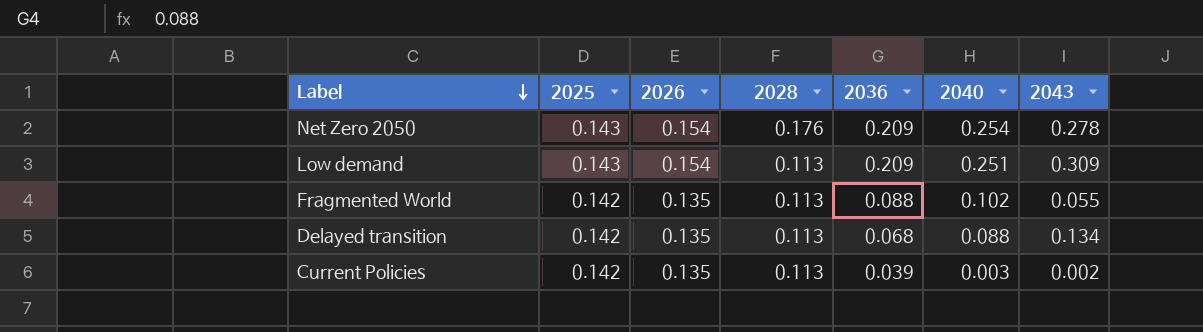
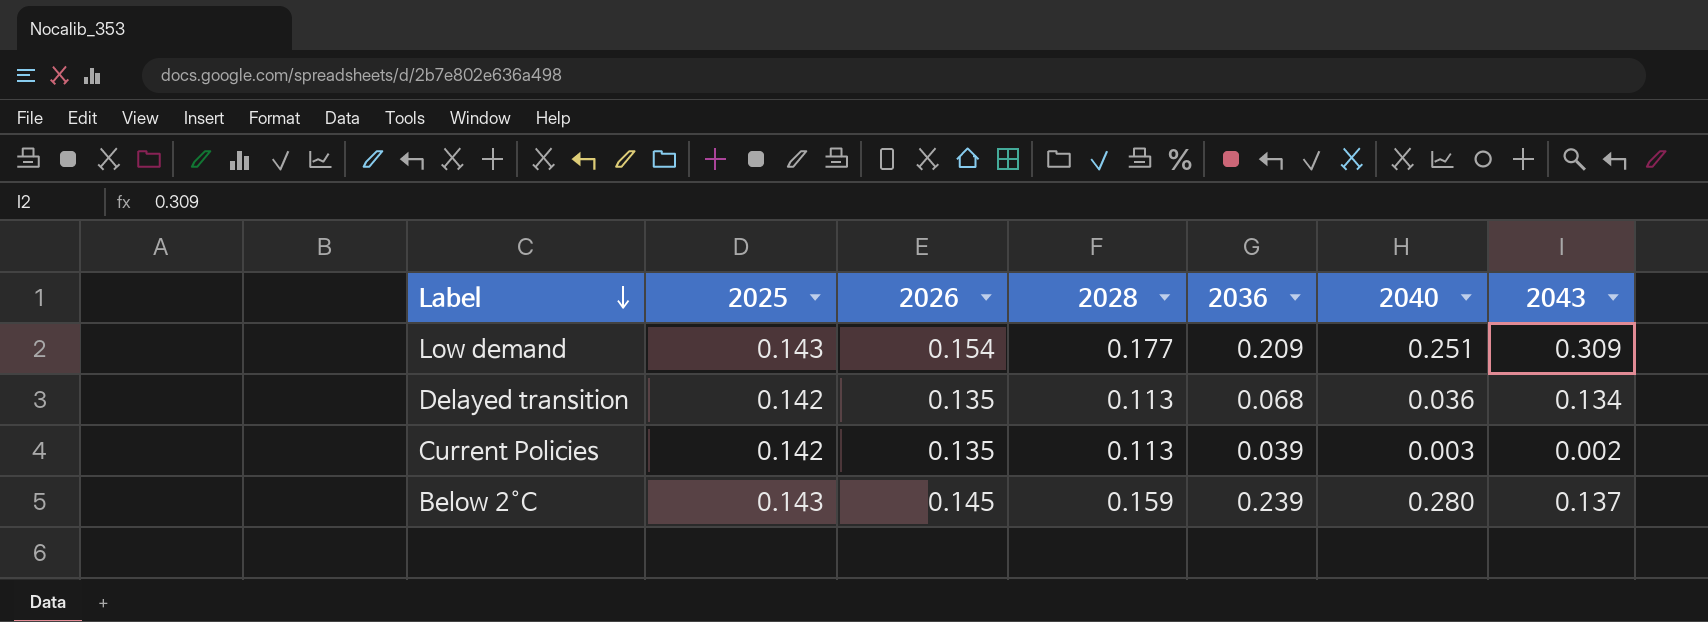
row Net Zero 2050: 0.143 | 0.154 | 0.176 | 0.209 | 0.254 | 0.278 -> none
row Fragmented World: 0.142 | 0.135 | 0.113 | 0.088 | 0.102 | 0.055 -> none
Low demand | 2028: 0.113 -> 0.177
Delayed transition | 2040: 0.088 -> 0.036
row Below 2°C: none -> 0.143 | 0.145 | 0.159 | 0.239 | 0.280 | 0.137

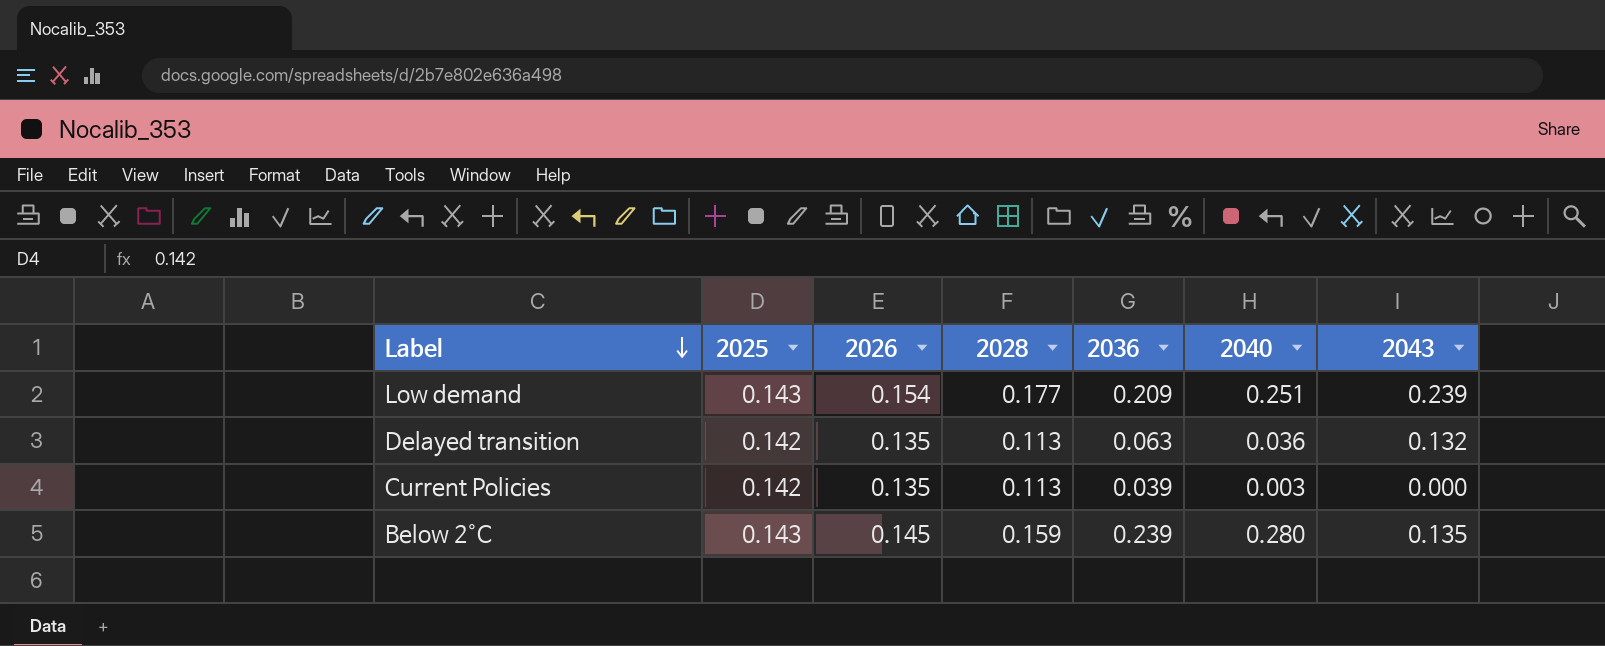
Low demand | 2043: 0.309 -> 0.239
Delayed transition | 2036: 0.068 -> 0.063
Delayed transition | 2043: 0.134 -> 0.132
Current Policies | 2043: 0.002 -> 0.000
Below 2°C | 2043: 0.137 -> 0.135

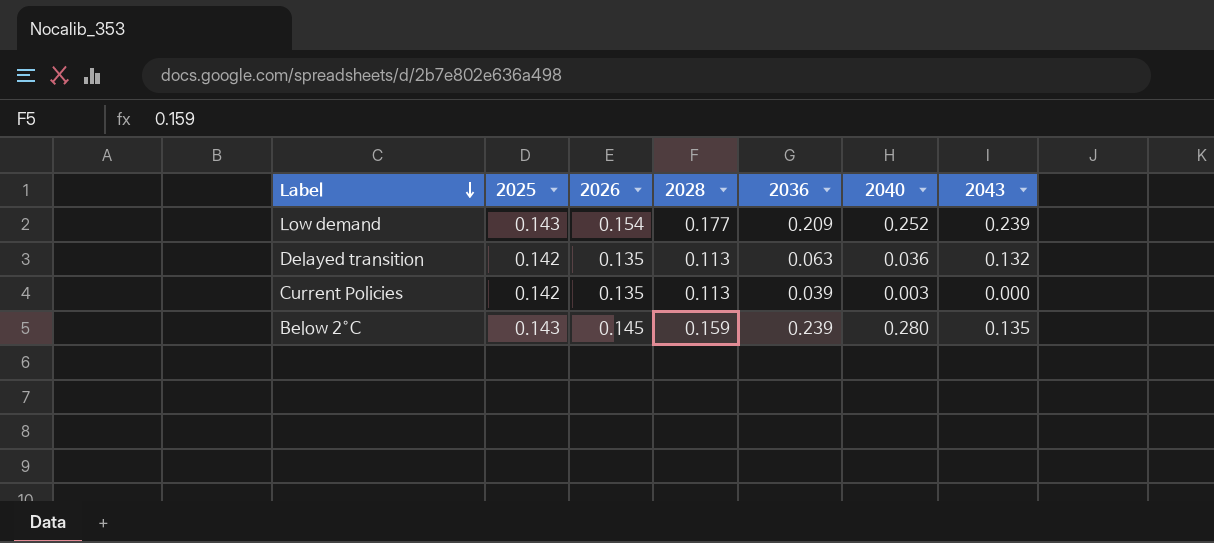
Low demand | 2040: 0.251 -> 0.252

